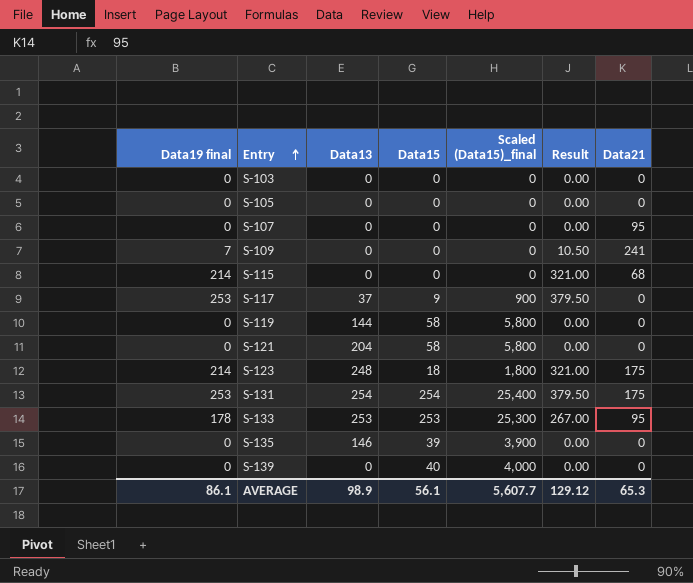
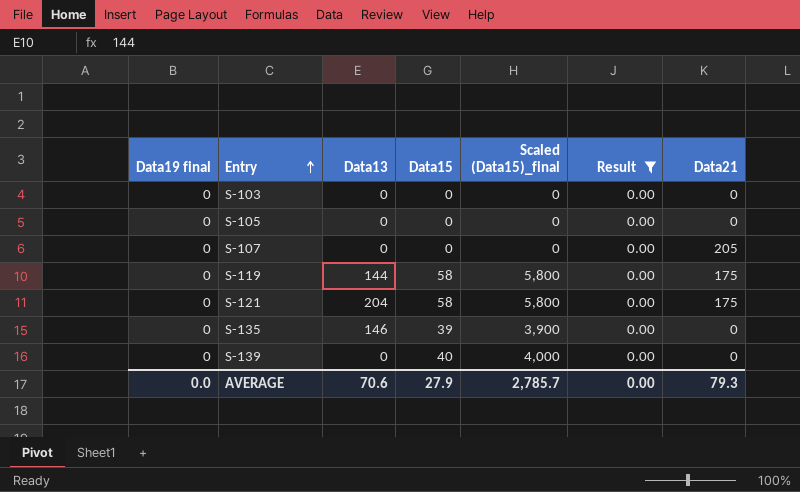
filter: none -> Result = 0.00
S-107 | Data21: 95 -> 205
S-119 | Data21: 0 -> 175
S-121 | Data21: 0 -> 175
AVERAGE | Data19 final: 86.1 -> 0.0
AVERAGE | Data13: 98.9 -> 70.6
AVERAGE | Data15: 56.1 -> 27.9
AVERAGE | Scaled (Data15)_final: 5,607.7 -> 2,785.7
AVERAGE | Result: 129.12 -> 0.00
AVERAGE | Data21: 65.3 -> 79.3

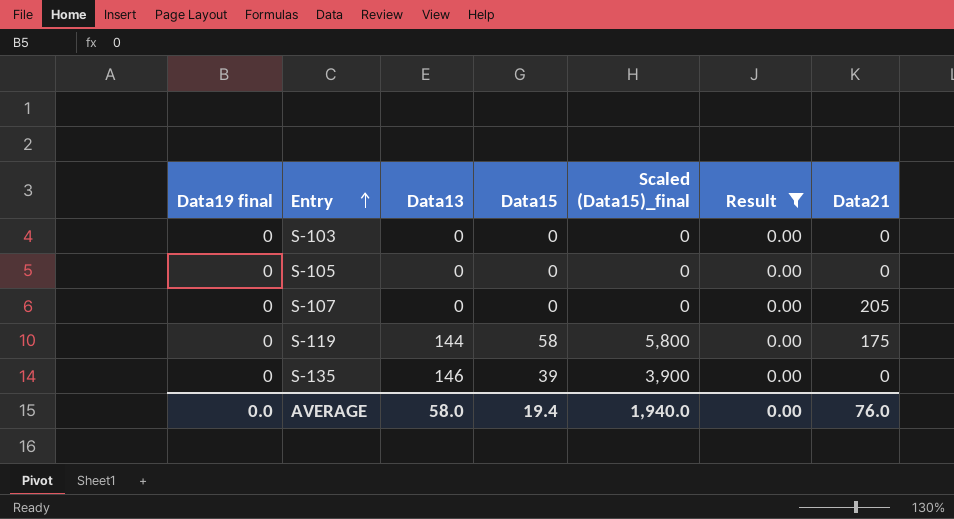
row S-121: 0 | 204 | 58 | 5,800 | 0.00 | 175 -> none
row S-139: 0 | 0 | 40 | 4,000 | 0.00 | 0 -> none
AVERAGE | Data13: 70.6 -> 58.0
AVERAGE | Data15: 27.9 -> 19.4
AVERAGE | Scaled (Data15)_final: 2,785.7 -> 1,940.0
AVERAGE | Data21: 79.3 -> 76.0

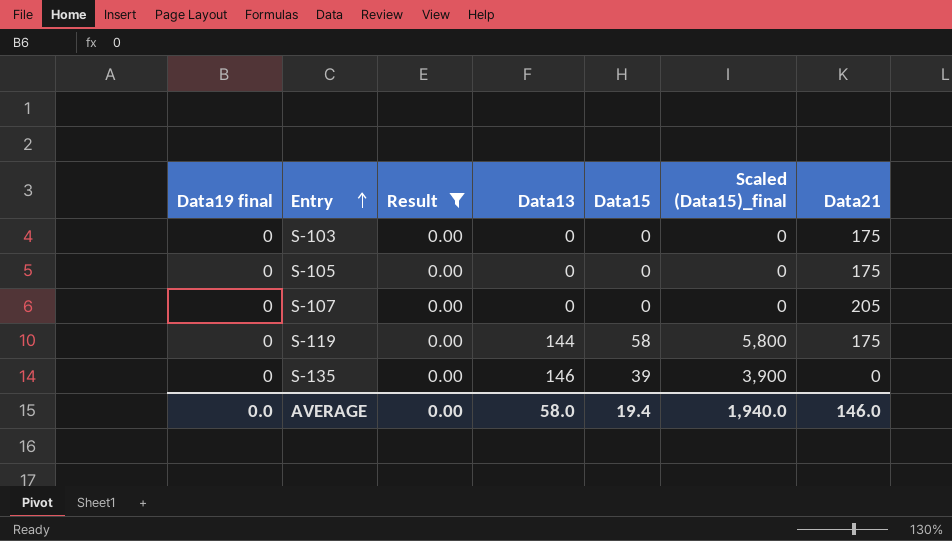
column Result | position: 6 -> 3
S-103 | Data21: 0 -> 175
S-105 | Data21: 0 -> 175
AVERAGE | Data21: 76.0 -> 146.0

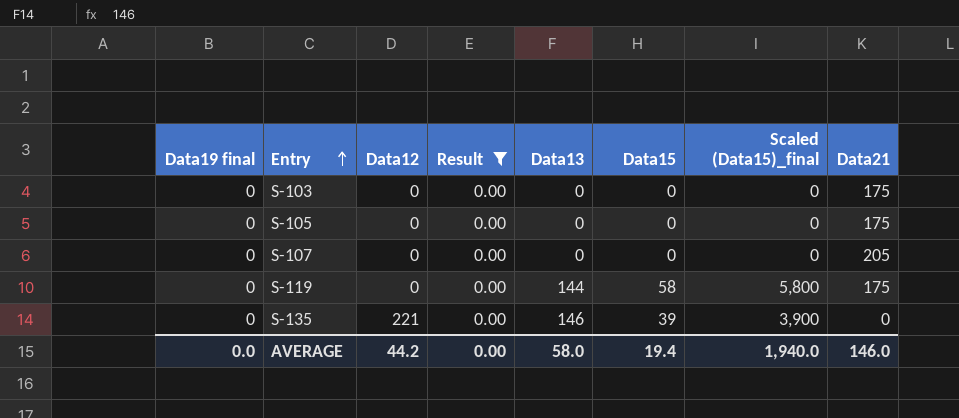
column Data12 | position: none -> 3

